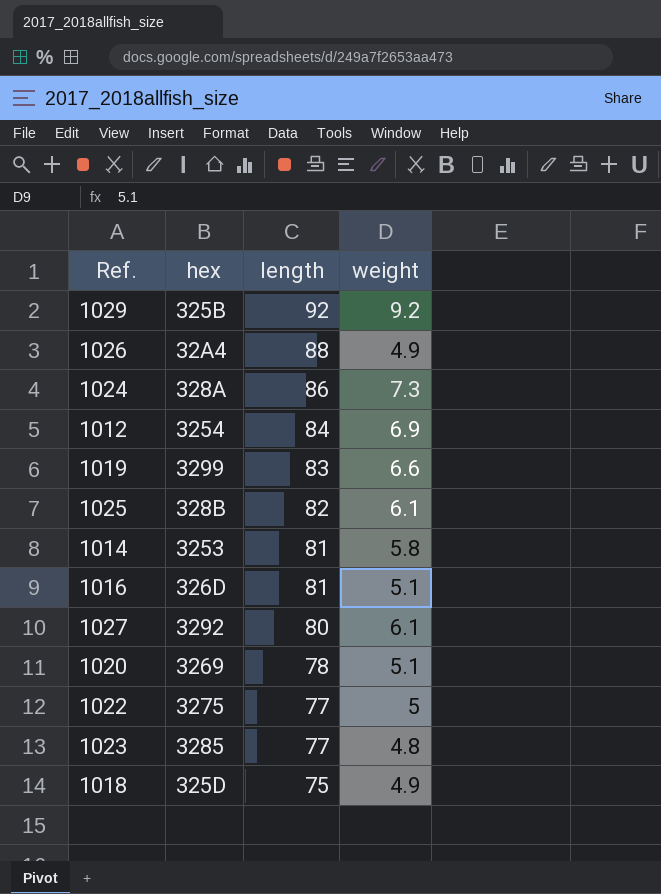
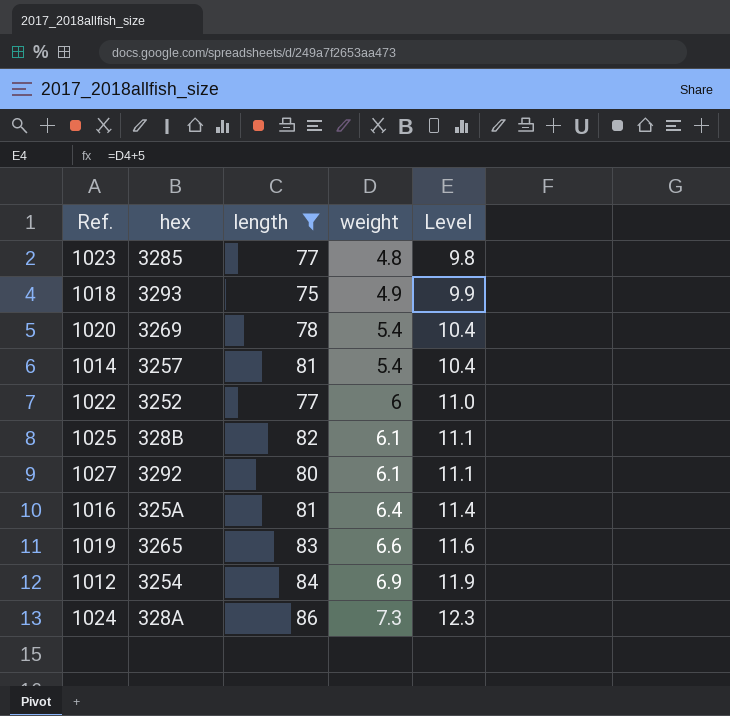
filter: none -> length <= 86
row order: length descending -> weight ascending
column Level | formula: none -> [weight] + 5
1018 | hex: 325D -> 3293
1020 | weight: 5.1 -> 5.4
1014 | hex: 3253 -> 3257
1014 | weight: 5.8 -> 5.4
1022 | hex: 3275 -> 3252
1022 | weight: 5 -> 6
1016 | hex: 326D -> 325A
1016 | weight: 5.1 -> 6.4
1019 | hex: 3299 -> 3265

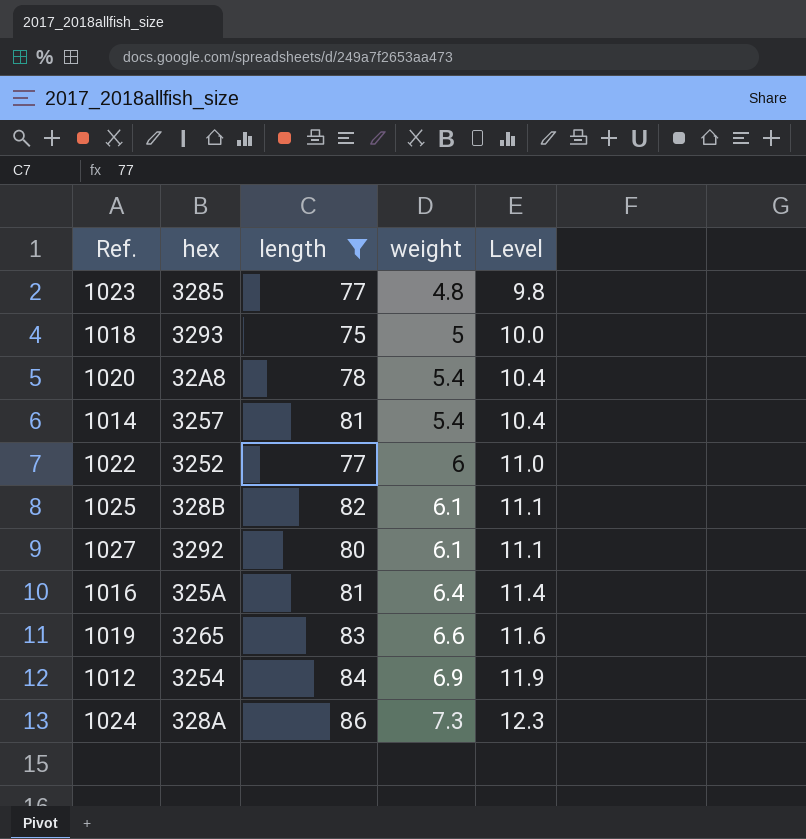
1018 | weight: 4.9 -> 5
1018 | Level: 9.9 -> 10.0
1020 | hex: 3269 -> 32A8

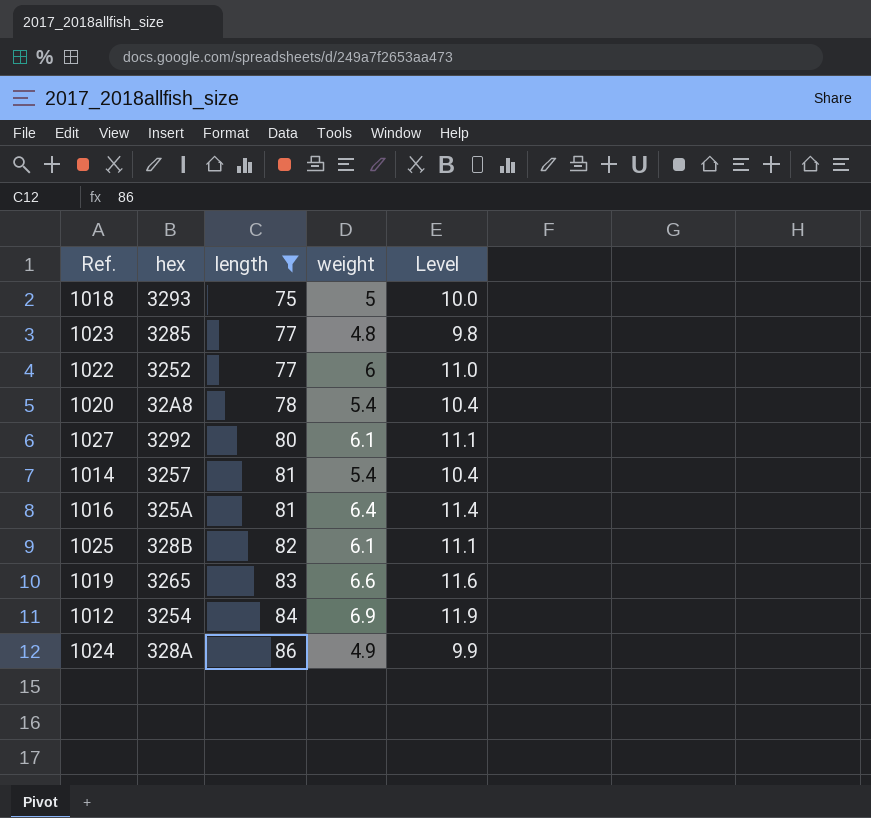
row order: weight ascending -> length ascending
1024 | weight: 7.3 -> 4.9
1024 | Level: 12.3 -> 9.9

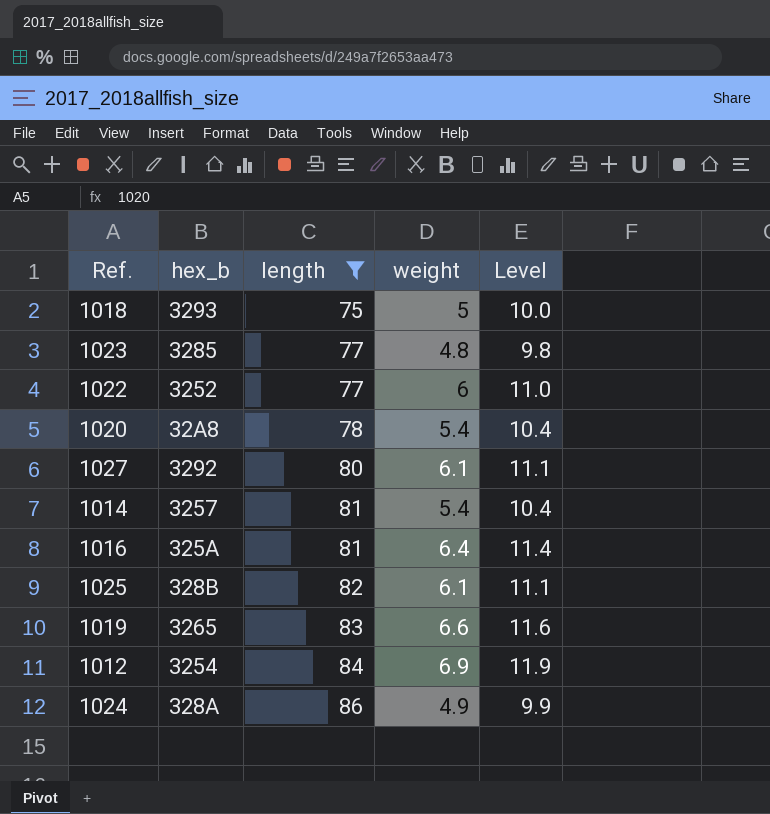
column name: hex -> hex_b

